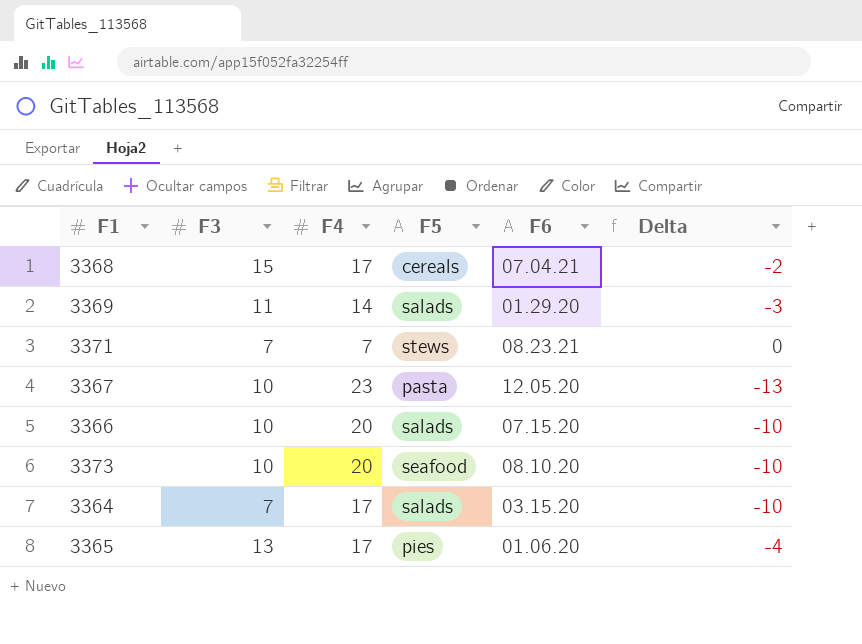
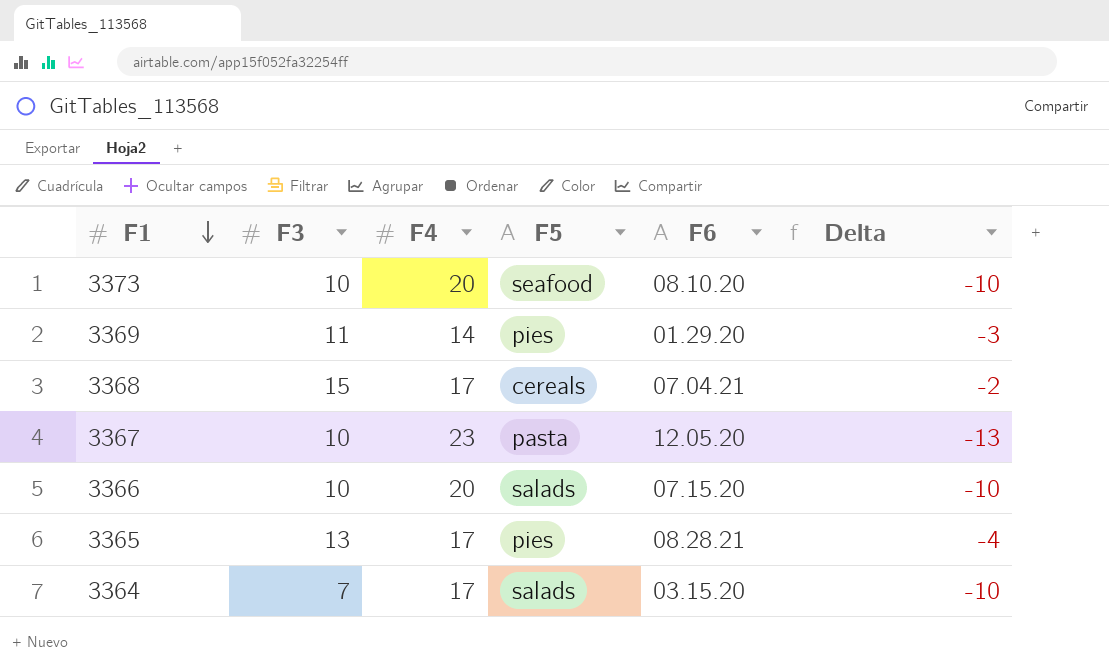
row order: none -> F1 descending
row 3371: 7 | 7 | stews | 08.23.21 | 0 -> none
3369 | F5: salads -> pies
3365 | F6: 01.06.20 -> 08.28.21

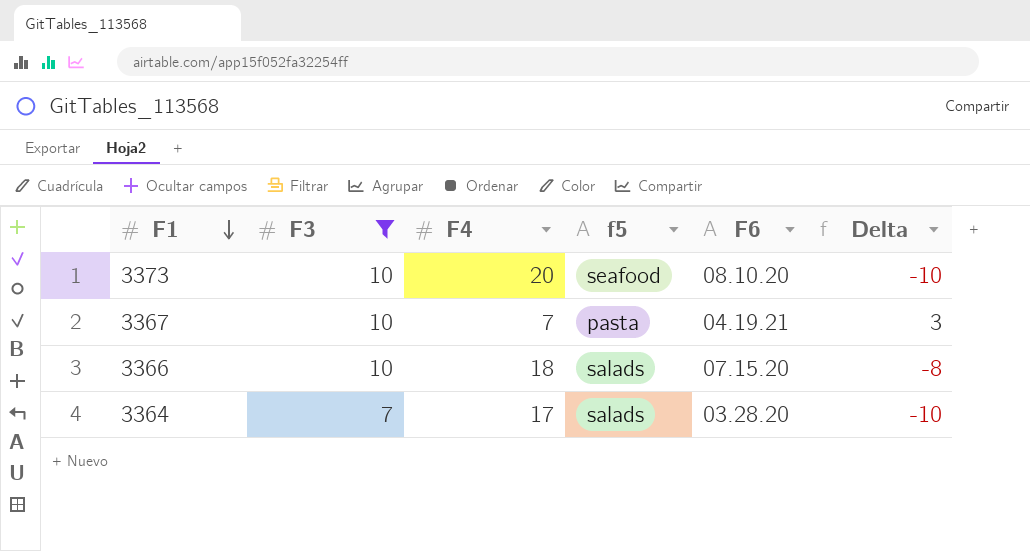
filter: none -> F3 <= 10
column name: F5 -> f5
3367 | F4: 23 -> 7
3367 | F6: 12.05.20 -> 04.19.21
3367 | Delta: -13 -> 3
3366 | F4: 20 -> 18
3366 | Delta: -10 -> -8
3364 | F6: 03.15.20 -> 03.28.20

